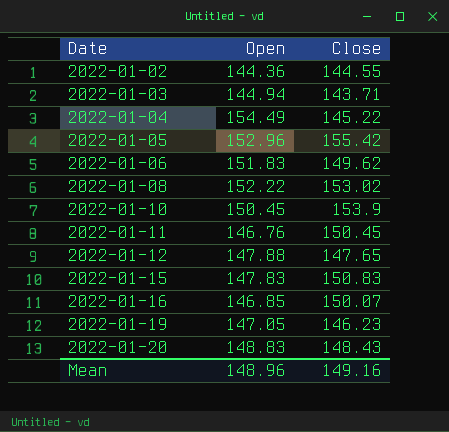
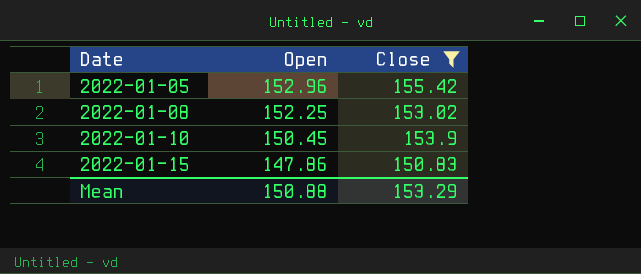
filter: none -> Close >= 150.83
2022-01-08 | Open: 152.22 -> 152.25
2022-01-15 | Open: 147.83 -> 147.86
Mean | Open: 148.96 -> 150.88
Mean | Close: 149.16 -> 153.29

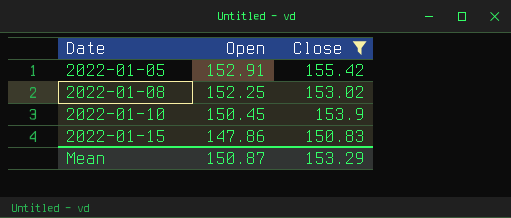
2022-01-05 | Open: 152.96 -> 152.91
Mean | Open: 150.88 -> 150.87

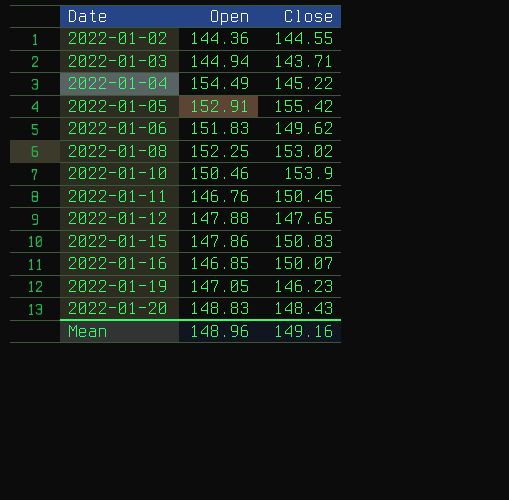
filter: Close >= 150.83 -> none
2022-01-10 | Open: 150.45 -> 150.46
Mean | Open: 150.87 -> 148.96
Mean | Close: 153.29 -> 149.16

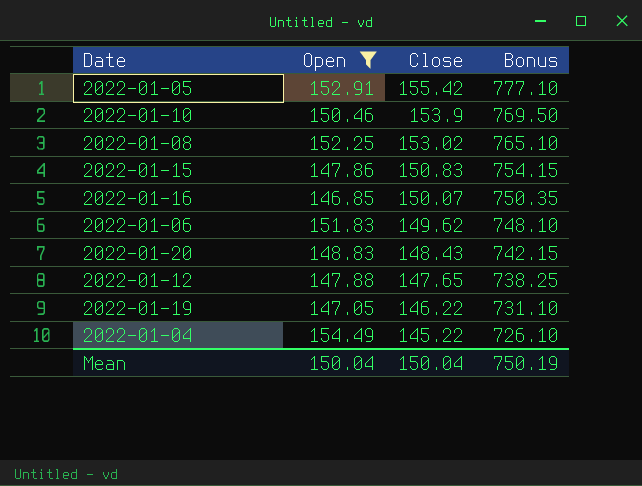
filter: none -> Open >= 146.85
row order: Date ascending -> Close descending
column Bonus | formula: none -> [Close] * 5
2022-01-19 | Close: 146.23 -> 146.22
Mean | Open: 148.96 -> 150.04
Mean | Close: 149.16 -> 150.04

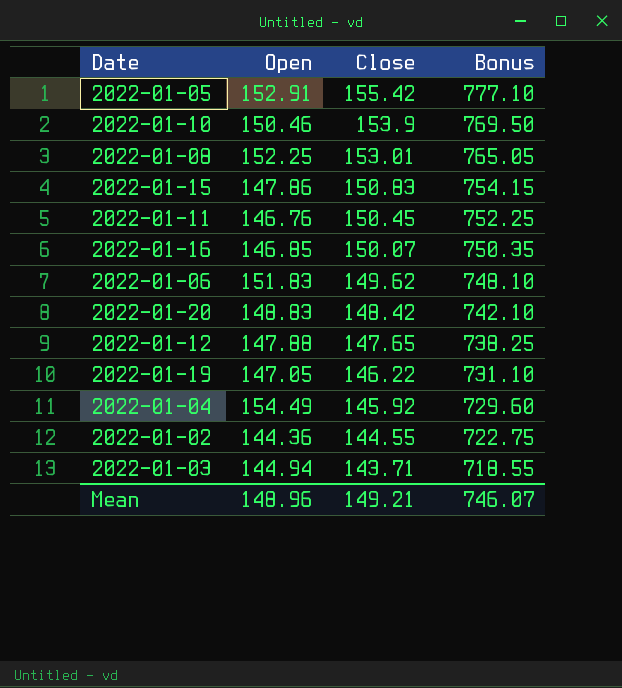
filter: Open >= 146.85 -> none
2022-01-08 | Close: 153.02 -> 153.01
2022-01-08 | Bonus: 765.10 -> 765.05
2022-01-20 | Close: 148.43 -> 148.42
2022-01-20 | Bonus: 742.15 -> 742.10
2022-01-04 | Close: 145.22 -> 145.92
2022-01-04 | Bonus: 726.10 -> 729.60
Mean | Open: 150.04 -> 148.96
Mean | Close: 150.04 -> 149.21
Mean | Bonus: 750.19 -> 746.07

